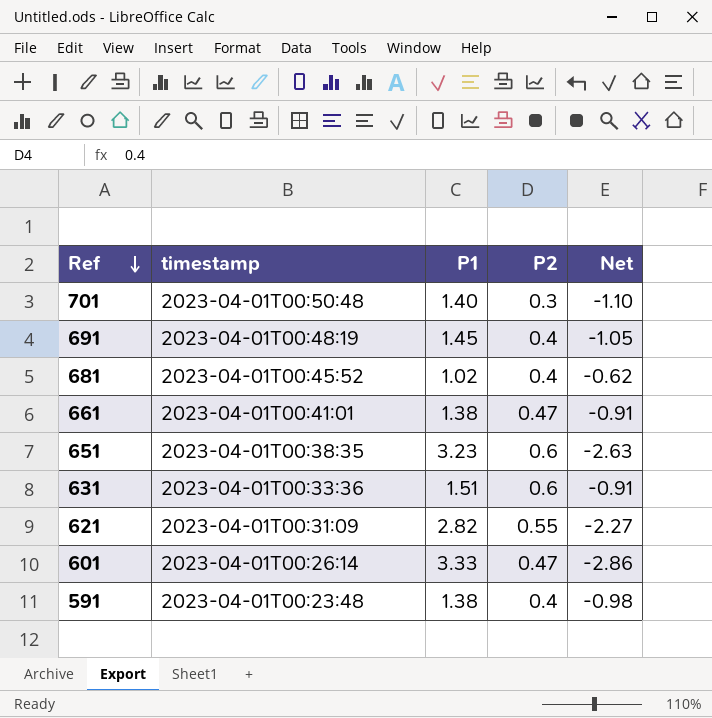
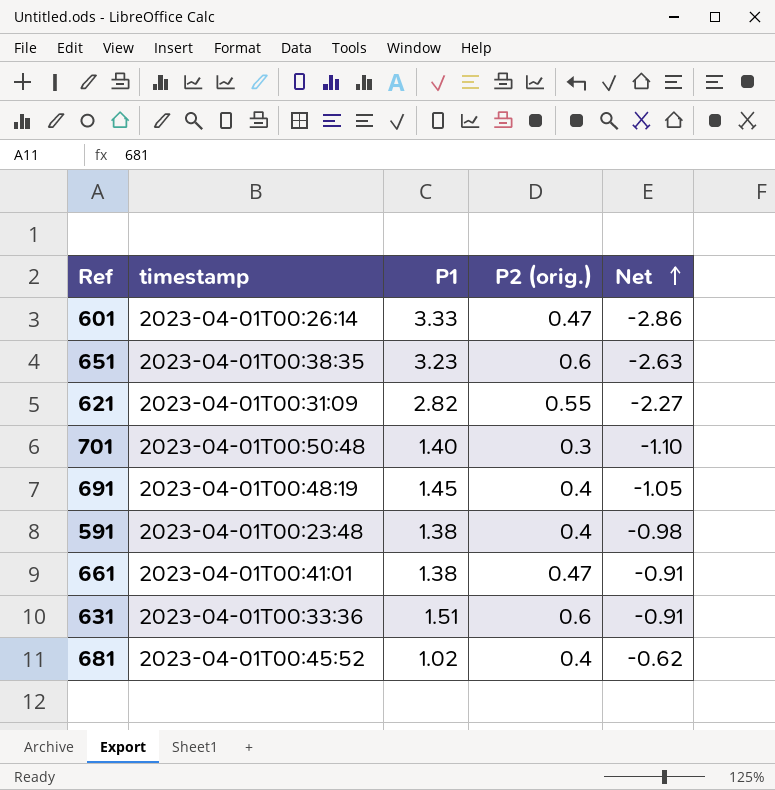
row order: Ref descending -> Net ascending
column name: P2 -> P2 (orig.)

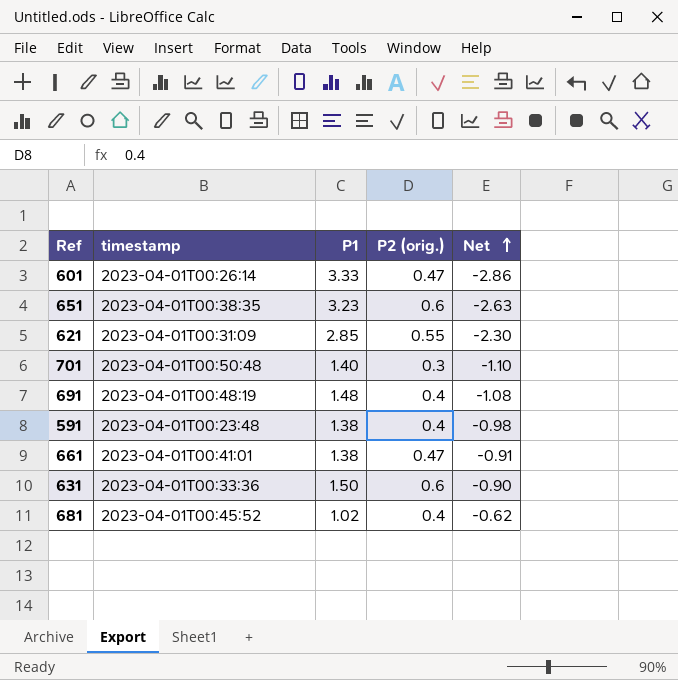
621 | P1: 2.82 -> 2.85
621 | Net: -2.27 -> -2.30
691 | P1: 1.45 -> 1.48
691 | Net: -1.05 -> -1.08
631 | P1: 1.51 -> 1.50
631 | Net: -0.91 -> -0.90

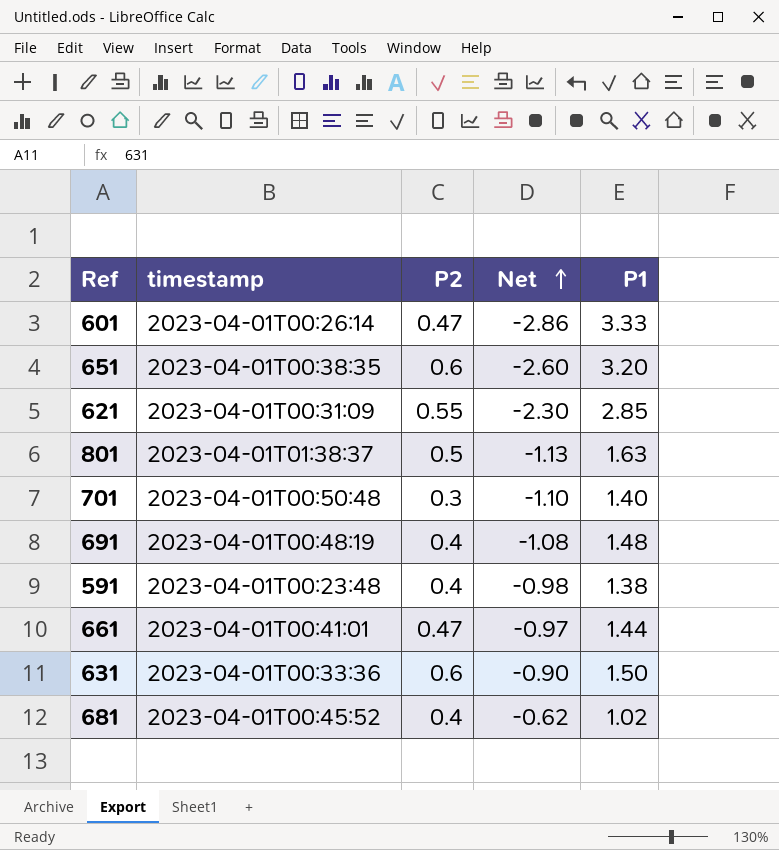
column name: P2 (orig.) -> P2
column P1 | position: 3 -> 5
651 | Net: -2.63 -> -2.60
651 | P1: 3.23 -> 3.20
row 801: none -> 2023-04-01T01:38:37 | 0.5 | -1.13 | 1.63
661 | Net: -0.91 -> -0.97
661 | P1: 1.38 -> 1.44

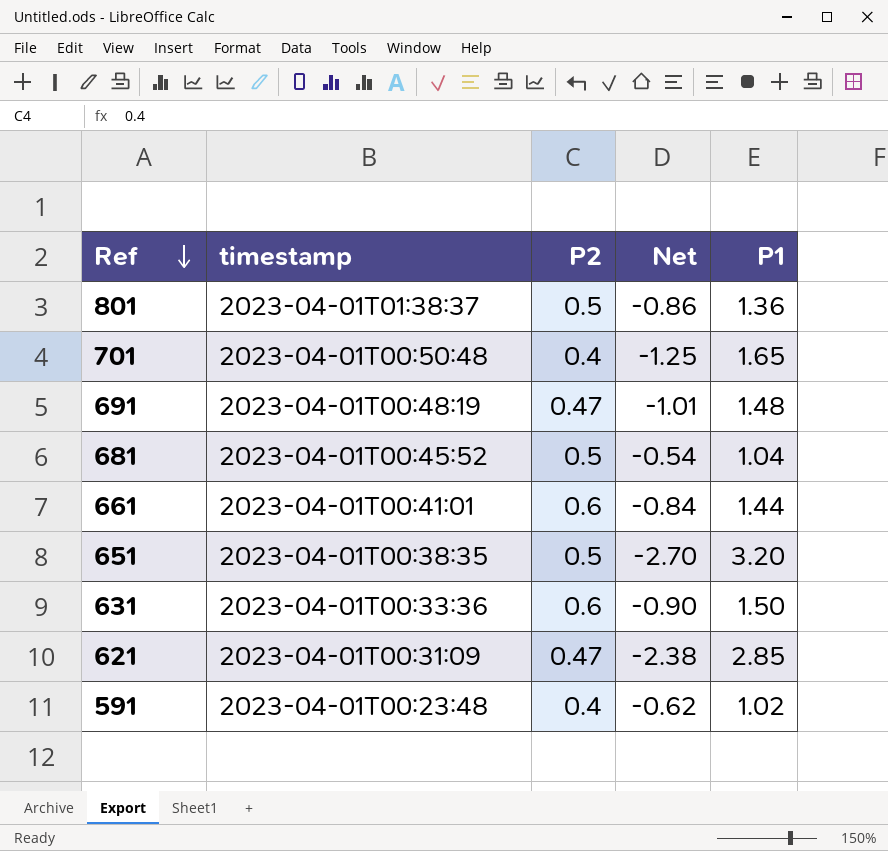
row order: Net ascending -> Ref descending
row 601: 2023-04-01T00:26:14 | 0.47 | -2.86 | 3.33 -> none
801 | Net: -1.13 -> -0.86
801 | P1: 1.63 -> 1.36
701 | P2: 0.3 -> 0.4
701 | Net: -1.10 -> -1.25
701 | P1: 1.40 -> 1.65
691 | P2: 0.4 -> 0.47
691 | Net: -1.08 -> -1.01
681 | P2: 0.4 -> 0.5
681 | Net: -0.62 -> -0.54
681 | P1: 1.02 -> 1.04
661 | P2: 0.47 -> 0.6
661 | Net: -0.97 -> -0.84
651 | P2: 0.6 -> 0.5
651 | Net: -2.60 -> -2.70
621 | P2: 0.55 -> 0.47
621 | Net: -2.30 -> -2.38
591 | Net: -0.98 -> -0.62
591 | P1: 1.38 -> 1.02

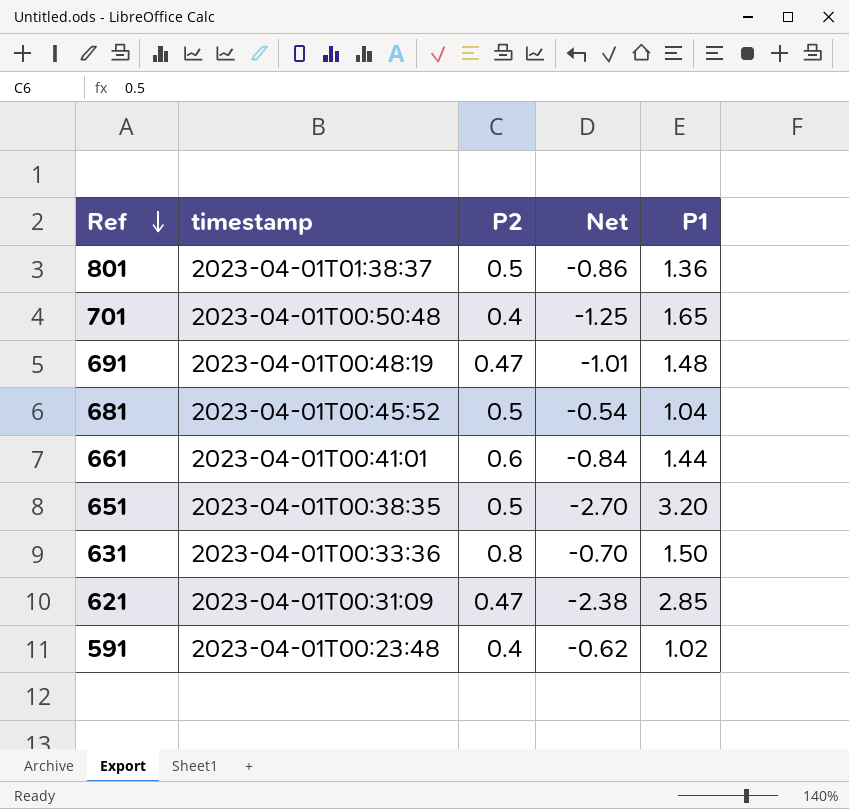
631 | P2: 0.6 -> 0.8
631 | Net: -0.90 -> -0.70

